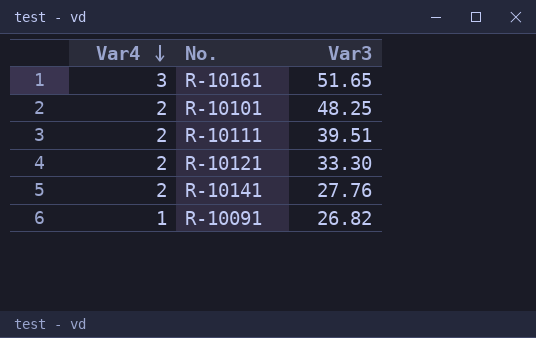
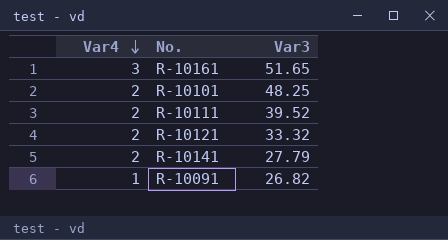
R-10111 | Var3: 39.51 -> 39.52
R-10121 | Var3: 33.30 -> 33.32
R-10141 | Var3: 27.76 -> 27.79

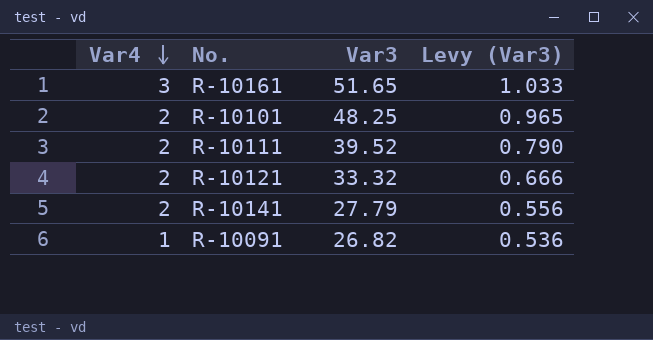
column Levy (Var3) | formula: none -> [Var3] * 0.02

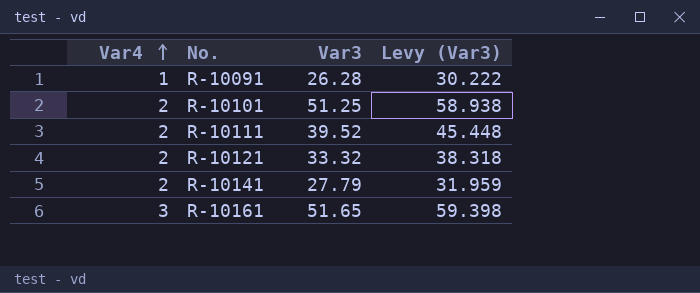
row order: Var4 descending -> Var4 ascending
column Levy (Var3) | formula: [Var3] * 0.02 -> [Var3] * 1.15
R-10091 | Var3: 26.82 -> 26.28
R-10101 | Var3: 48.25 -> 51.25

